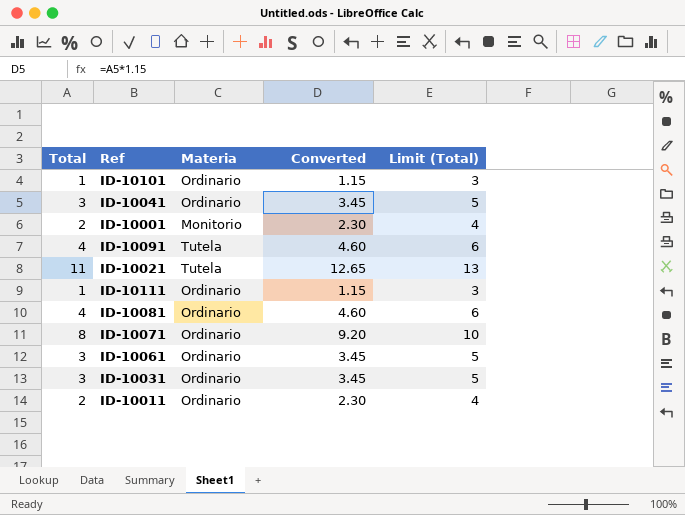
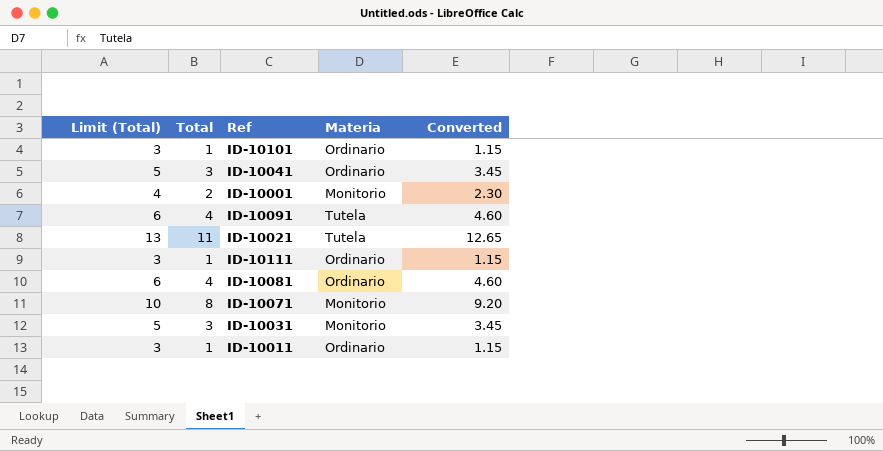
column Limit (Total) | position: 5 -> 1
row ID-10061: 3 | Ordinario | 3.45 | 5 -> none
ID-10071 | Materia: Ordinario -> Monitorio
ID-10031 | Materia: Ordinario -> Monitorio
ID-10011 | Limit (Total): 4 -> 3
ID-10011 | Total: 2 -> 1
ID-10011 | Converted: 2.30 -> 1.15

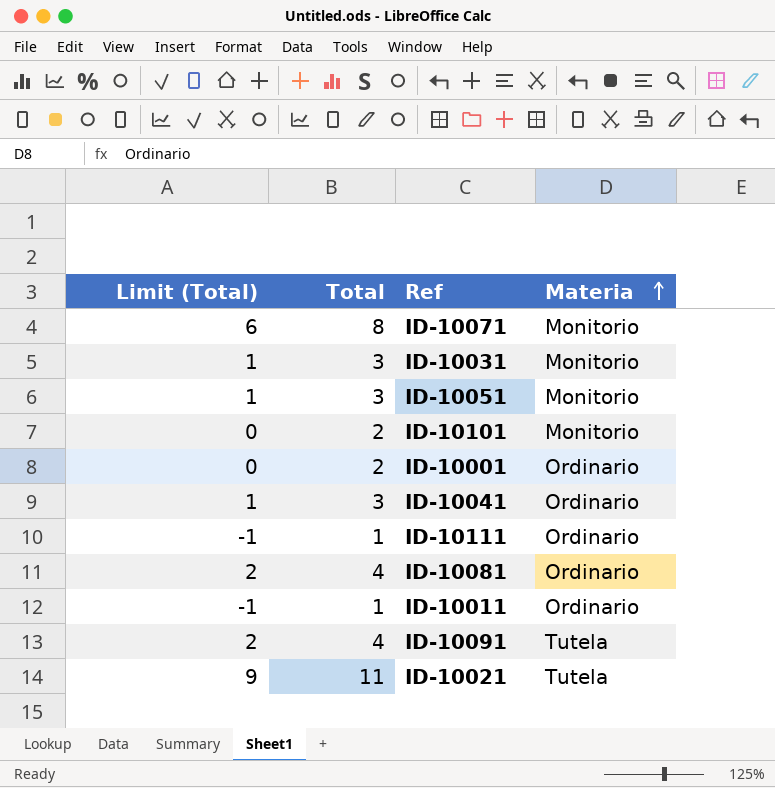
row order: none -> Materia ascending
column Converted | formula: [Total] * 1.15 -> none
column Limit (Total) | formula: [Total] + 2 -> [Total] - 2
row ID-10051: none -> 1 | 3 | Monitorio
ID-10101 | Total: 1 -> 2
ID-10101 | Materia: Ordinario -> Monitorio
ID-10001 | Materia: Monitorio -> Ordinario

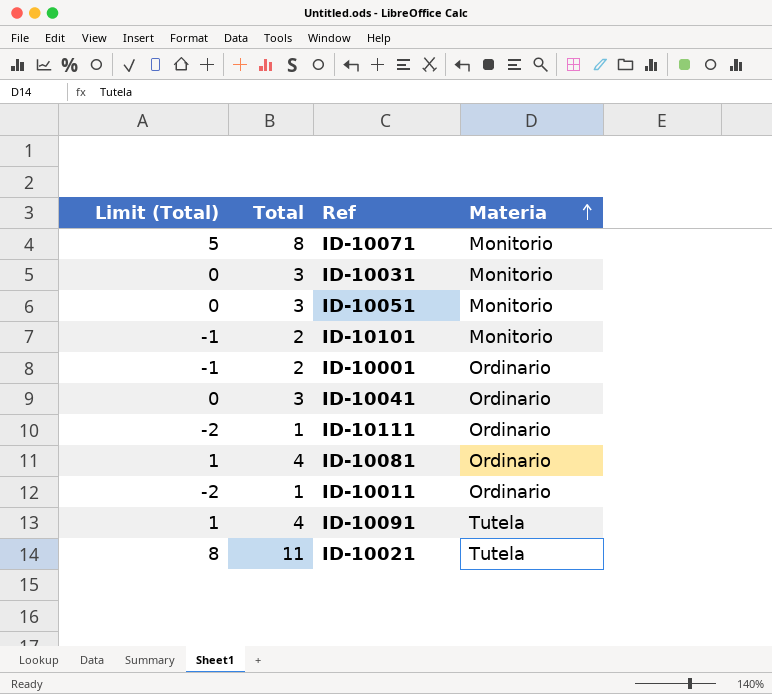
column Limit (Total) | formula: [Total] - 2 -> [Total] - 3

